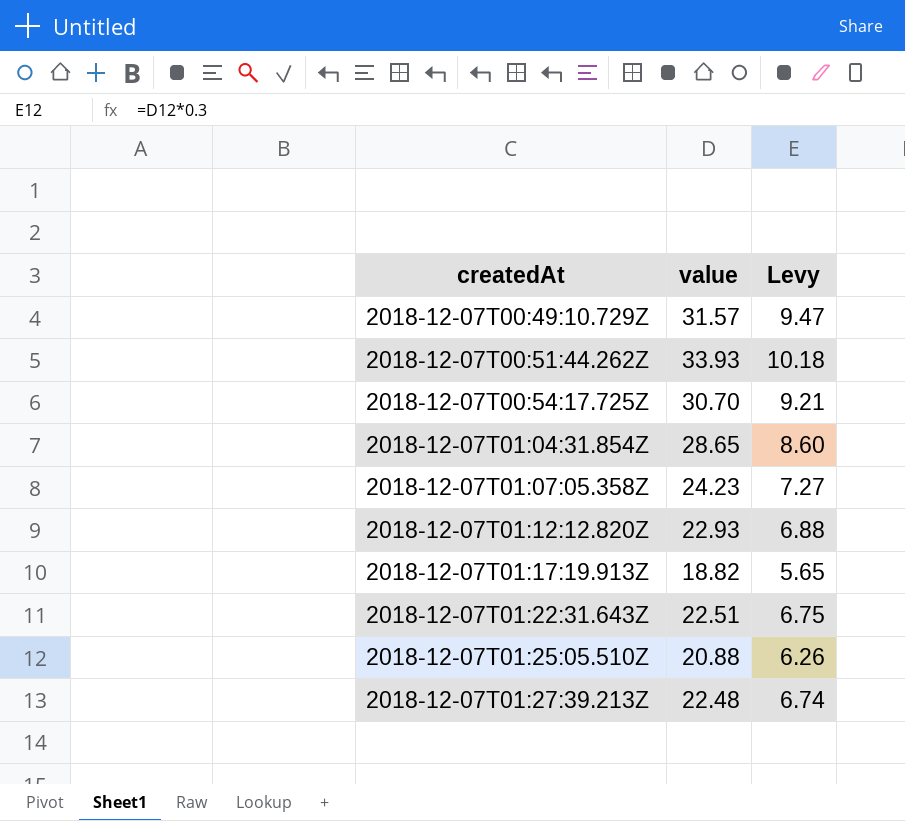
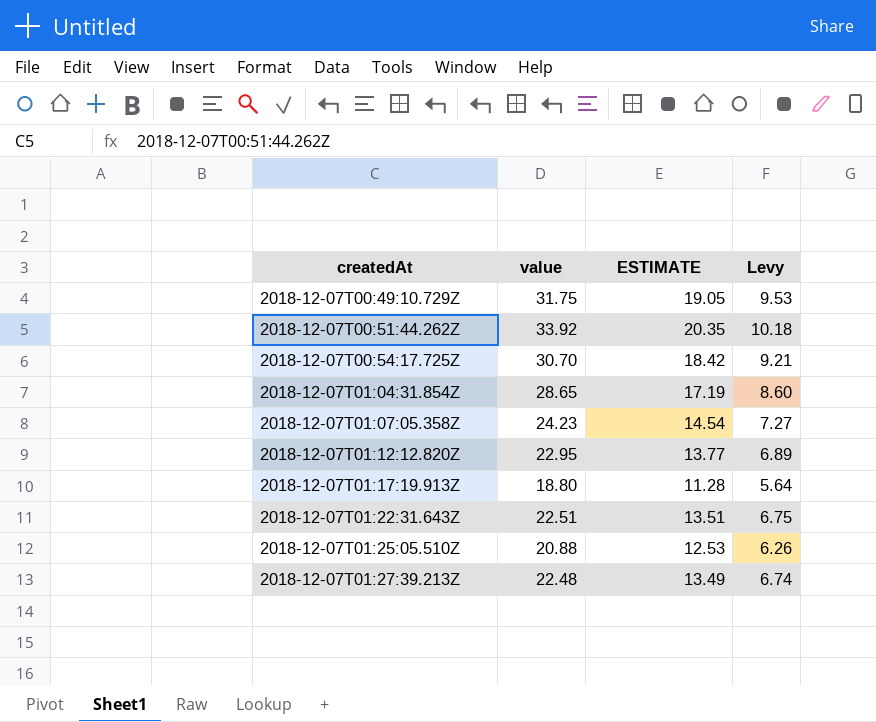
column ESTIMATE | formula: none -> [value] * 0.6
2018-12-07T00:49:10.729Z | value: 31.57 -> 31.75
2018-12-07T00:49:10.729Z | Levy: 9.47 -> 9.53
2018-12-07T00:51:44.262Z | value: 33.93 -> 33.92
2018-12-07T01:12:12.820Z | value: 22.93 -> 22.95
2018-12-07T01:12:12.820Z | Levy: 6.88 -> 6.89
2018-12-07T01:17:19.913Z | value: 18.82 -> 18.80
2018-12-07T01:17:19.913Z | Levy: 5.65 -> 5.64

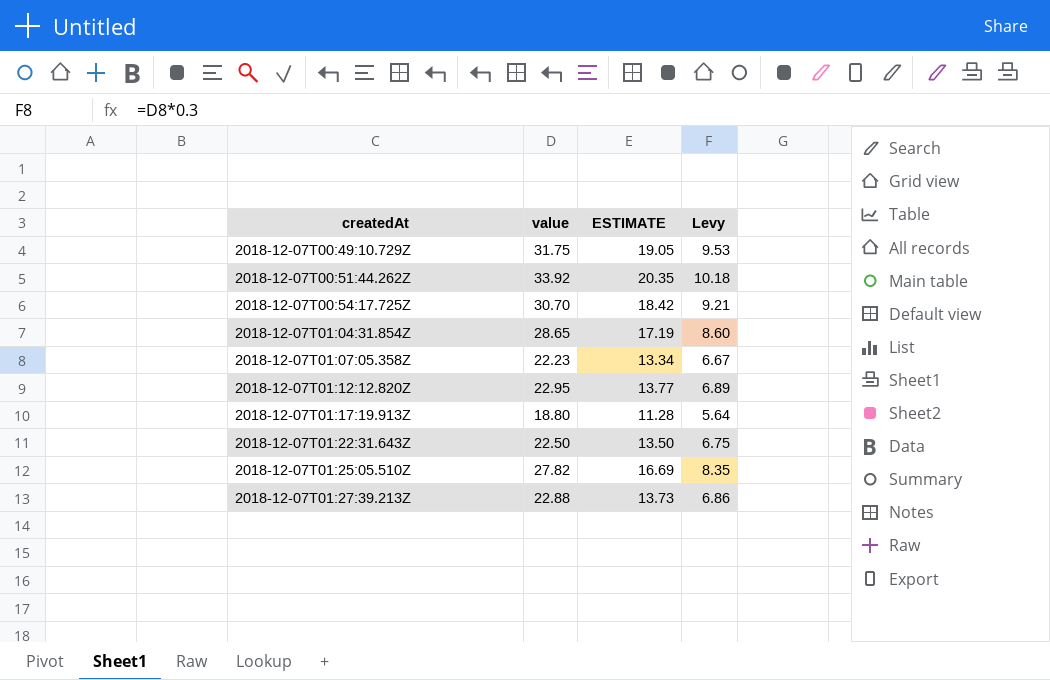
2018-12-07T01:07:05.358Z | value: 24.23 -> 22.23
2018-12-07T01:07:05.358Z | ESTIMATE: 14.54 -> 13.34
2018-12-07T01:07:05.358Z | Levy: 7.27 -> 6.67
2018-12-07T01:22:31.643Z | value: 22.51 -> 22.50
2018-12-07T01:22:31.643Z | ESTIMATE: 13.51 -> 13.50
2018-12-07T01:25:05.510Z | value: 20.88 -> 27.82
2018-12-07T01:25:05.510Z | ESTIMATE: 12.53 -> 16.69
2018-12-07T01:25:05.510Z | Levy: 6.26 -> 8.35
2018-12-07T01:27:39.213Z | value: 22.48 -> 22.88
2018-12-07T01:27:39.213Z | ESTIMATE: 13.49 -> 13.73
2018-12-07T01:27:39.213Z | Levy: 6.74 -> 6.86

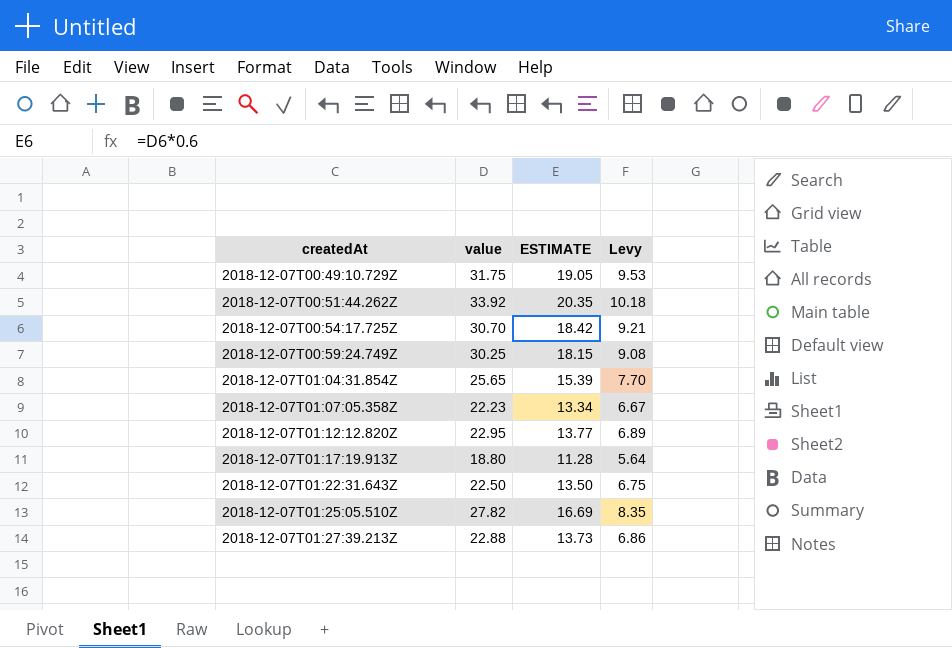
row 2018-12-07T00:59:24.749Z: none -> 30.25 | 18.15 | 9.08
2018-12-07T01:04:31.854Z | value: 28.65 -> 25.65
2018-12-07T01:04:31.854Z | ESTIMATE: 17.19 -> 15.39
2018-12-07T01:04:31.854Z | Levy: 8.60 -> 7.70

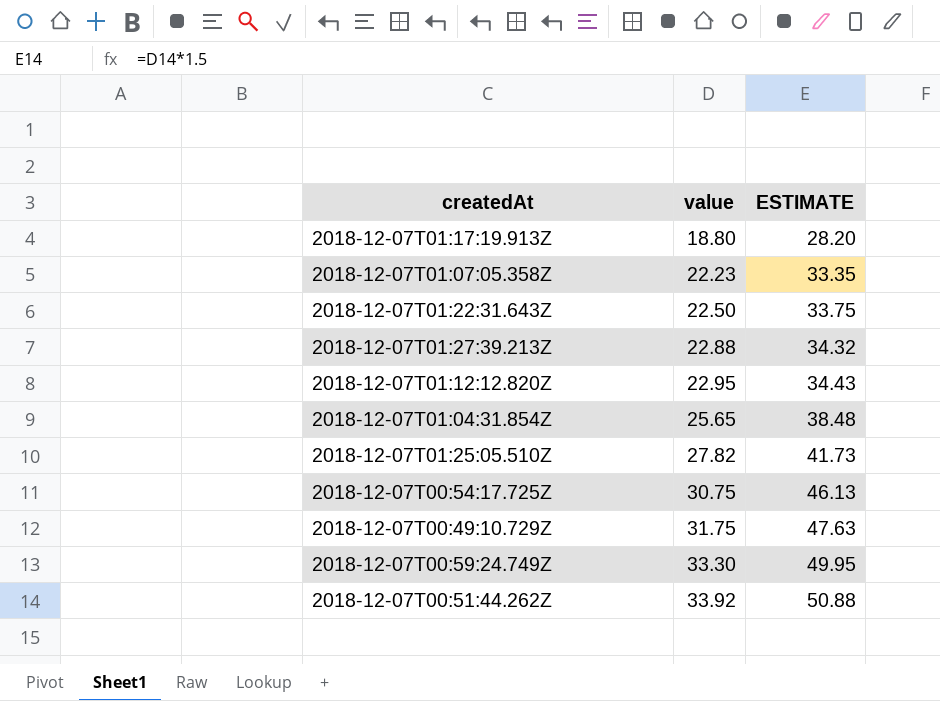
row order: createdAt ascending -> value ascending
column Levy | formula: [value] * 0.3 -> none
column ESTIMATE | formula: [value] * 0.6 -> [value] * 1.5
2018-12-07T00:54:17.725Z | value: 30.70 -> 30.75
2018-12-07T00:59:24.749Z | value: 30.25 -> 33.30

